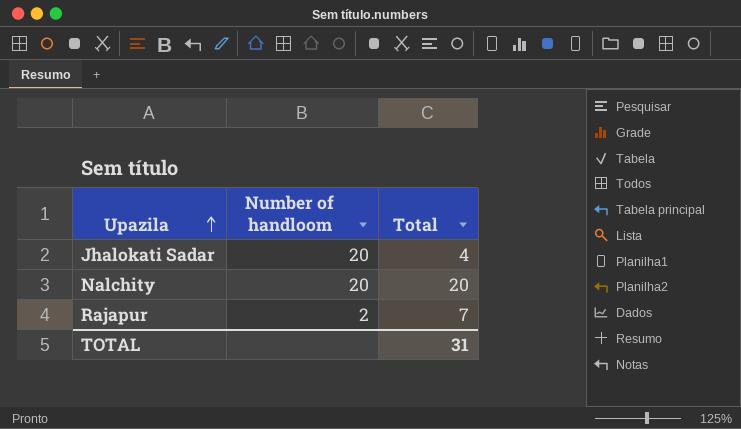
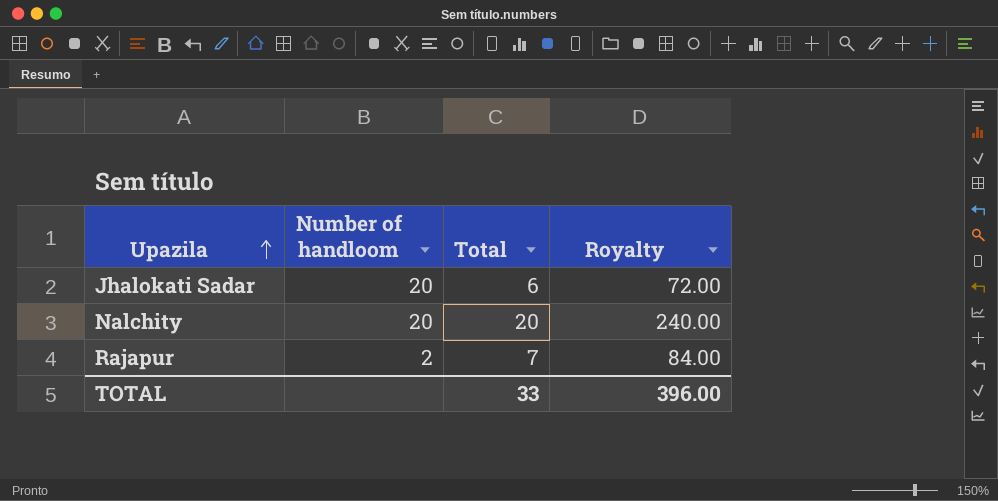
column Royalty | formula: none -> [Total] * 12
Jhalokati Sadar | Total: 4 -> 6
TOTAL | Total: 31 -> 33

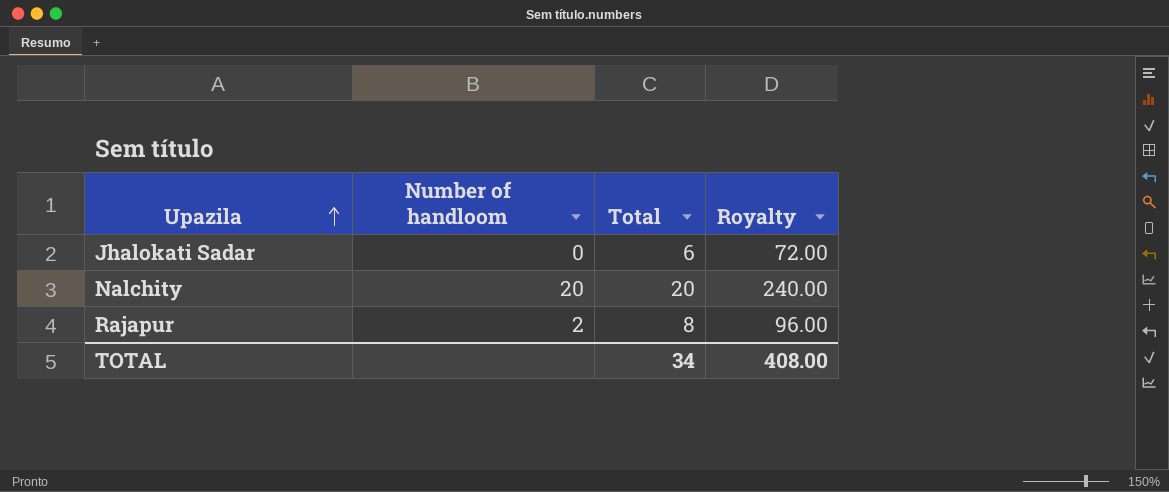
Jhalokati Sadar | Number of handloom: 20 -> 0
Rajapur | Total: 7 -> 8
Rajapur | Royalty: 84.00 -> 96.00
TOTAL | Total: 33 -> 34
TOTAL | Royalty: 396.00 -> 408.00

